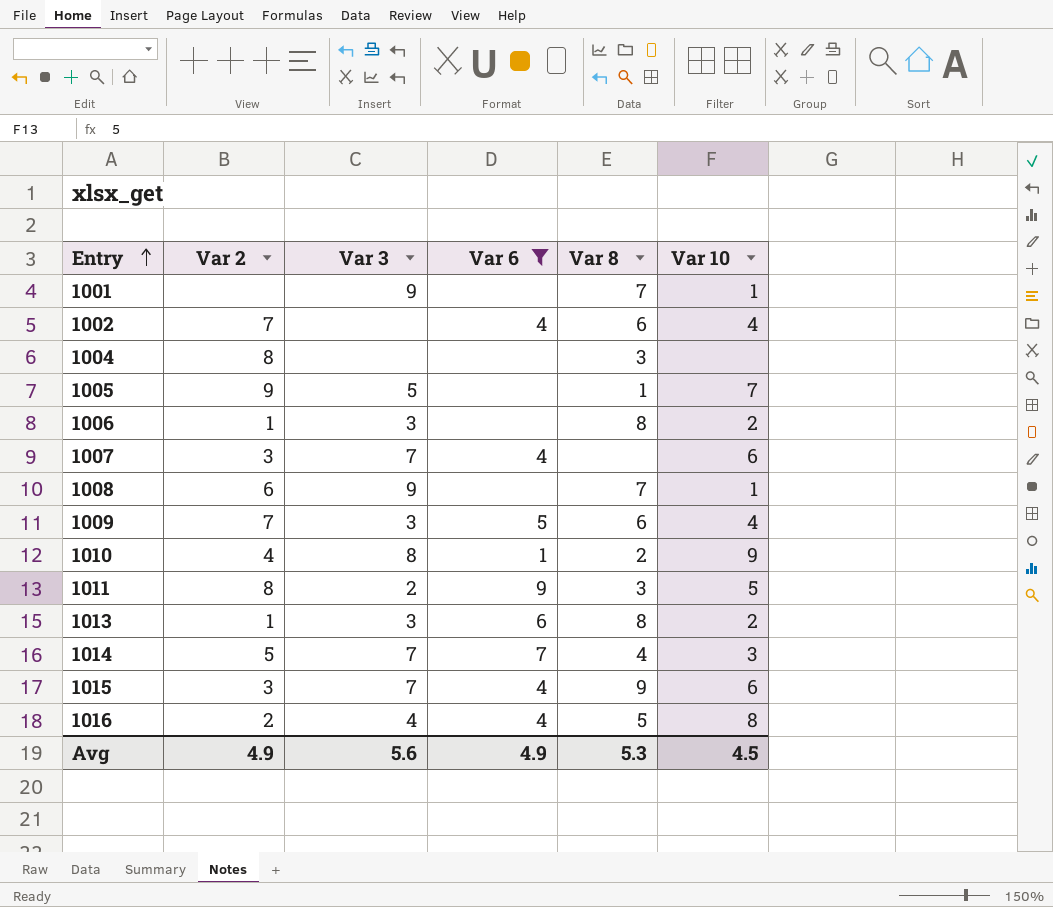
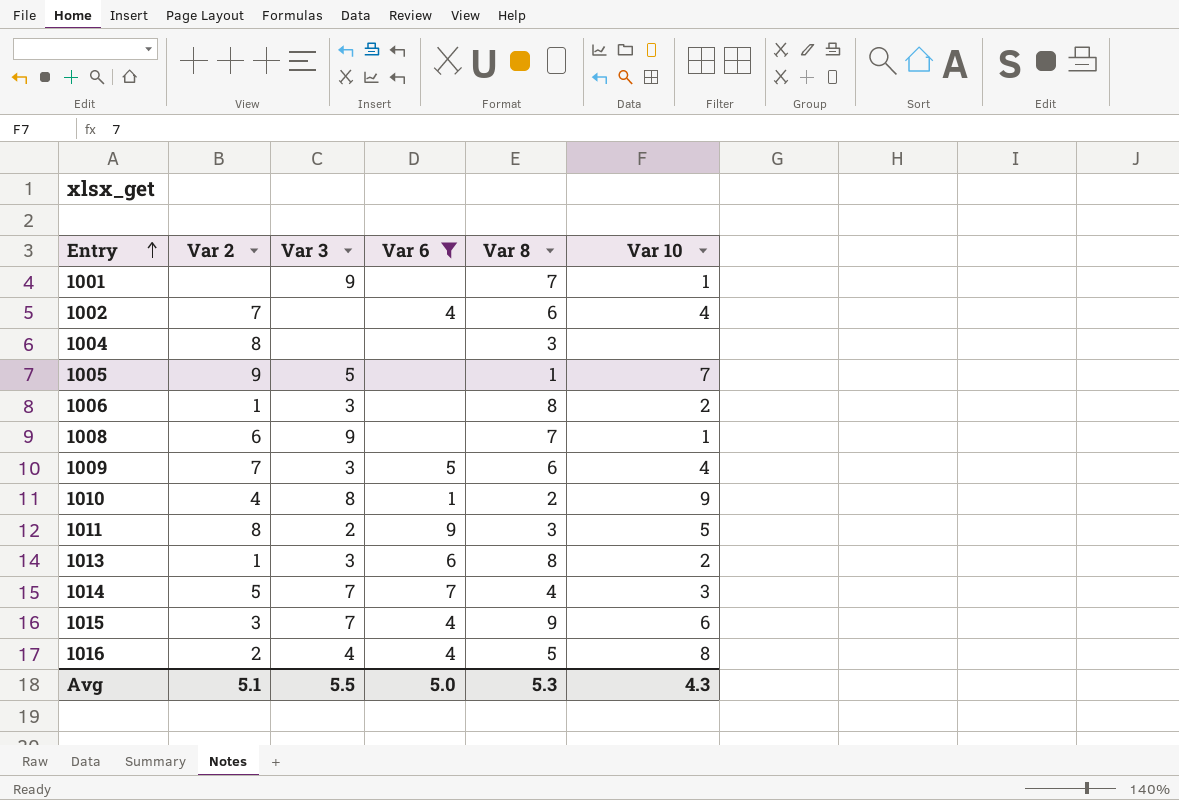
row 1007: 3 | 7 | 4 | none | 6 -> none
Avg | Var 2: 4.9 -> 5.1
Avg | Var 3: 5.6 -> 5.5
Avg | Var 6: 4.9 -> 5.0
Avg | Var 10: 4.5 -> 4.3

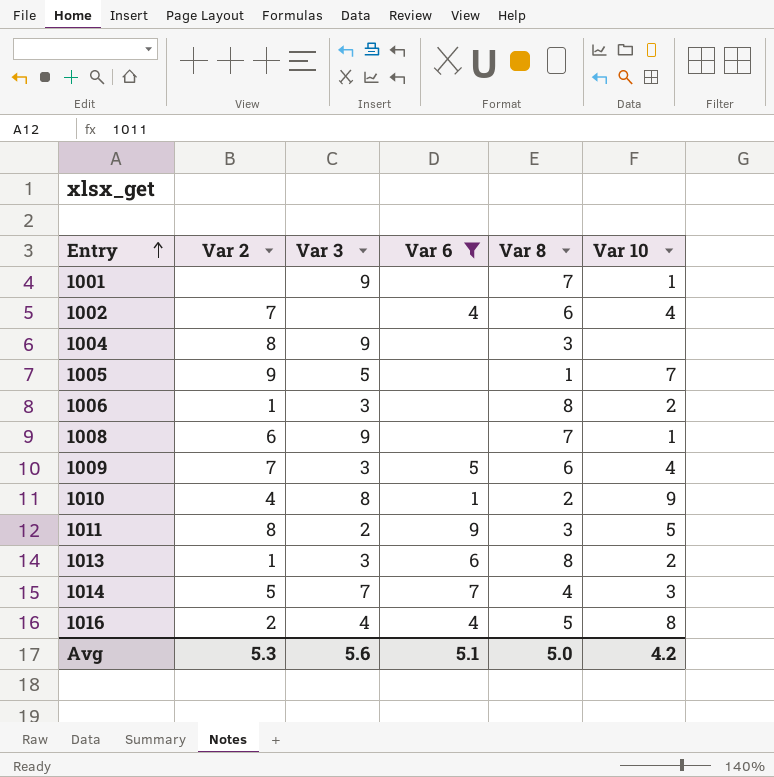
row 1015: 3 | 7 | 4 | 9 | 6 -> none
1004 | Var 3: none -> 9
Avg | Var 2: 5.1 -> 5.3
Avg | Var 3: 5.5 -> 5.6
Avg | Var 6: 5.0 -> 5.1
Avg | Var 8: 5.3 -> 5.0
Avg | Var 10: 4.3 -> 4.2

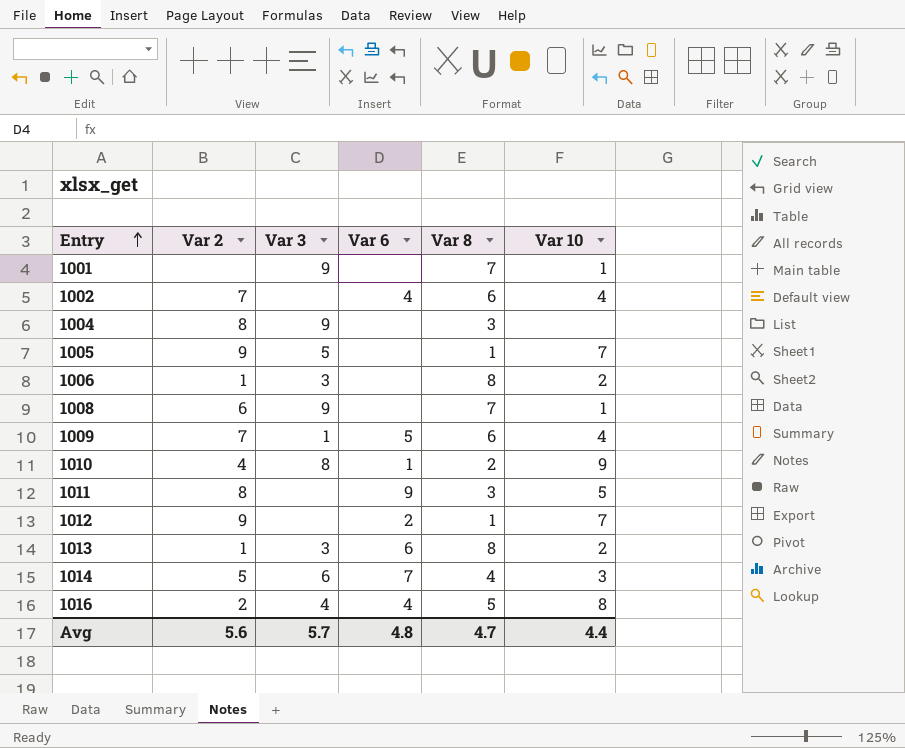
filter: Var 6 != 2 -> none
1009 | Var 3: 3 -> 1
1011 | Var 3: 2 -> none
1014 | Var 3: 7 -> 6
Avg | Var 2: 5.3 -> 5.6
Avg | Var 3: 5.6 -> 5.7
Avg | Var 6: 5.1 -> 4.8
Avg | Var 8: 5.0 -> 4.7
Avg | Var 10: 4.2 -> 4.4

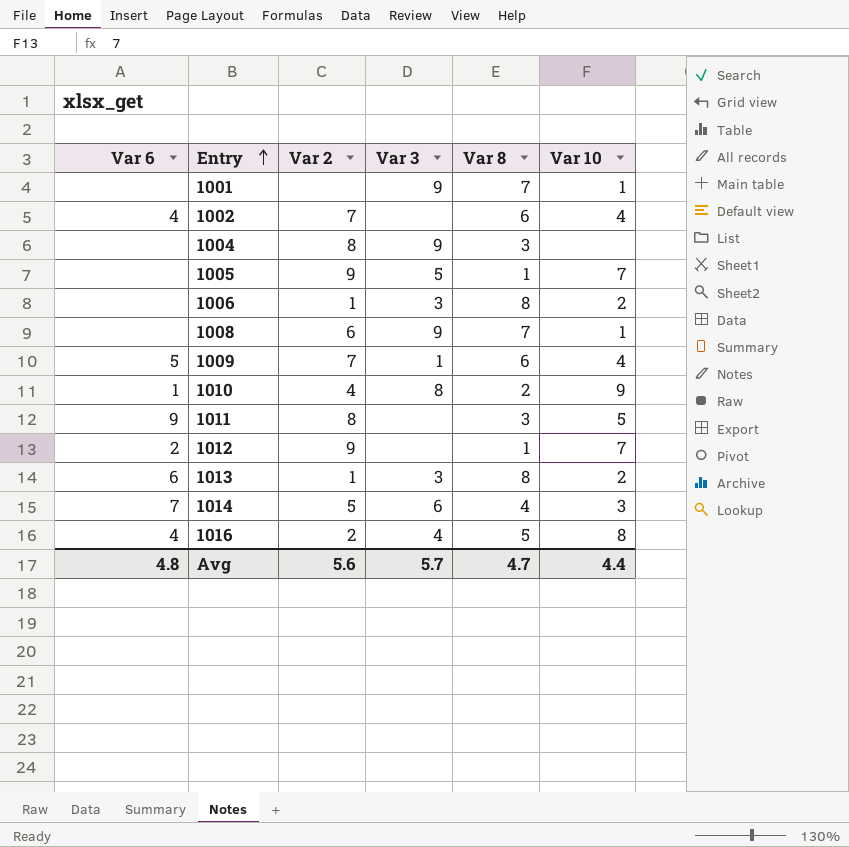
column Var 6 | position: 4 -> 1

